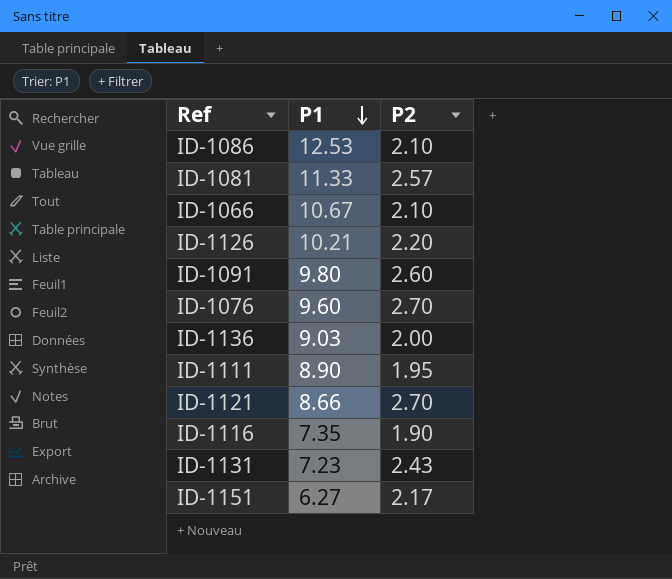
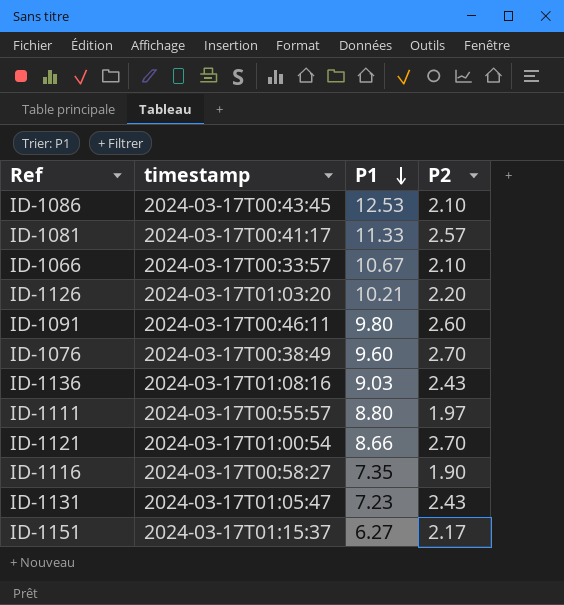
column timestamp | position: none -> 2
ID-1136 | P2: 2.00 -> 2.43
ID-1111 | P1: 8.90 -> 8.80
ID-1111 | P2: 1.95 -> 1.97

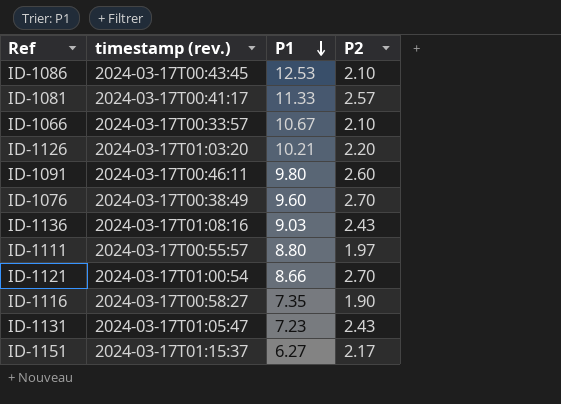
column name: timestamp -> timestamp (rev.)

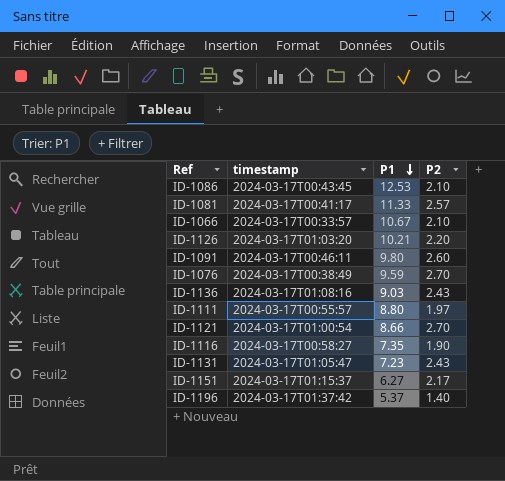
column name: timestamp (rev.) -> timestamp
ID-1076 | P1: 9.60 -> 9.59
row ID-1196: none -> 2024-03-17T01:37:42 | 5.37 | 1.40

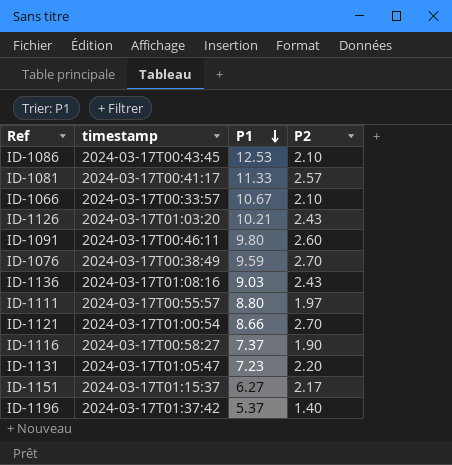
ID-1126 | P2: 2.20 -> 2.43
ID-1116 | P1: 7.35 -> 7.37
ID-1131 | P2: 2.43 -> 2.20

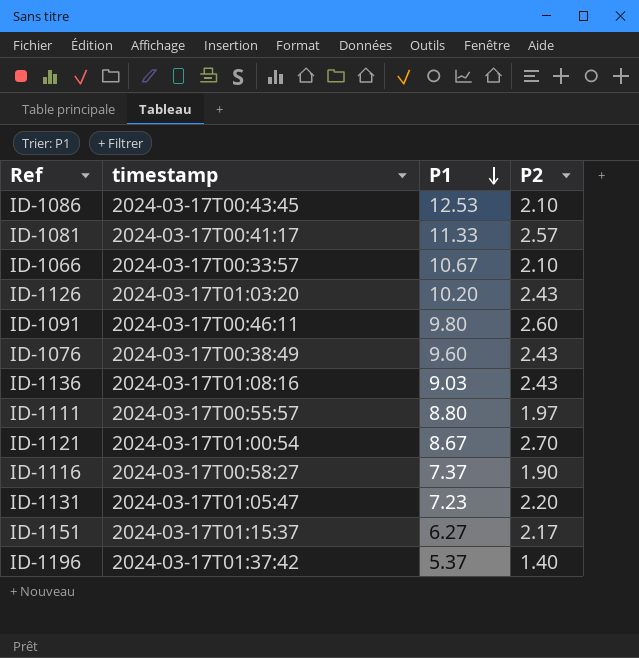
ID-1126 | P1: 10.21 -> 10.20
ID-1076 | P1: 9.59 -> 9.60
ID-1076 | P2: 2.70 -> 2.43
ID-1121 | P1: 8.66 -> 8.67

